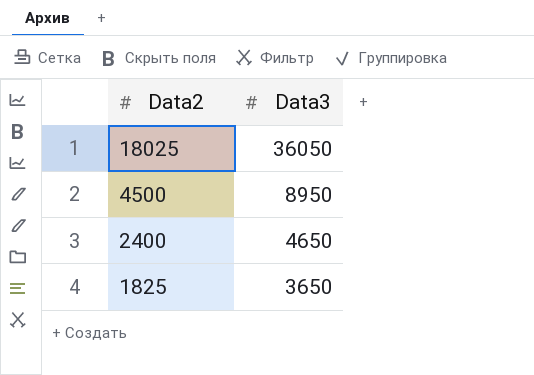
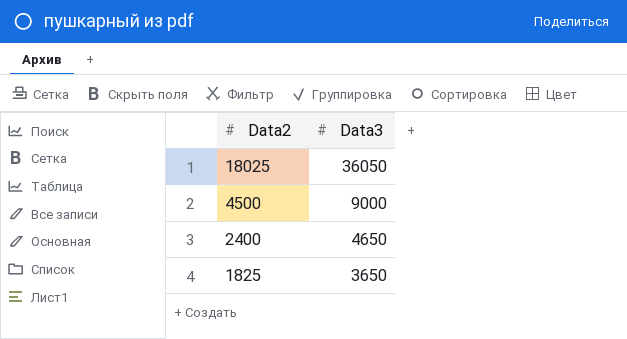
4500 | Data3: 8950 -> 9000

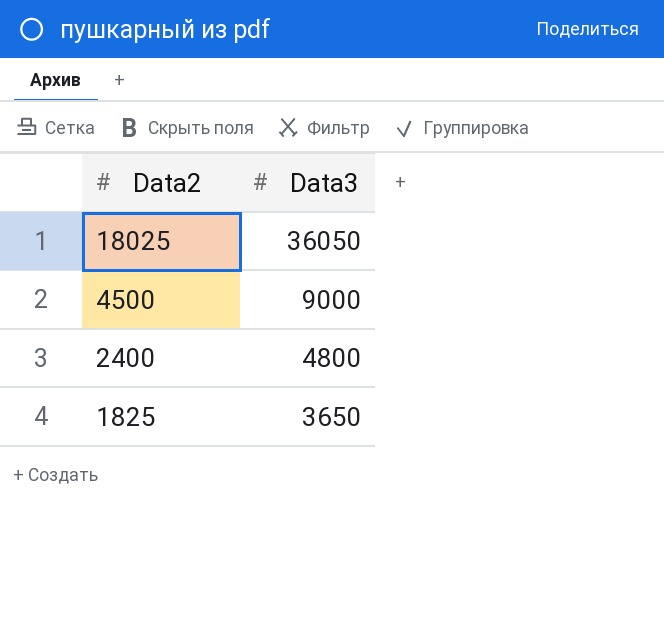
2400 | Data3: 4650 -> 4800

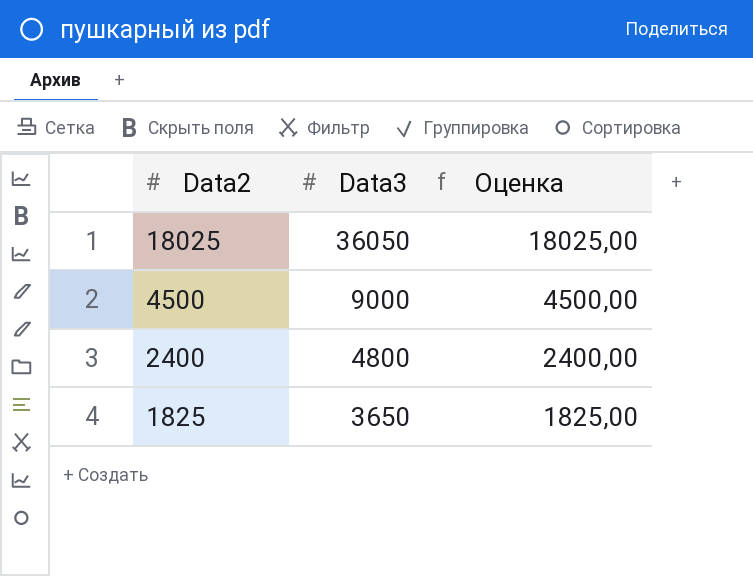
column Оценка | formula: none -> [Data3] * 0,5

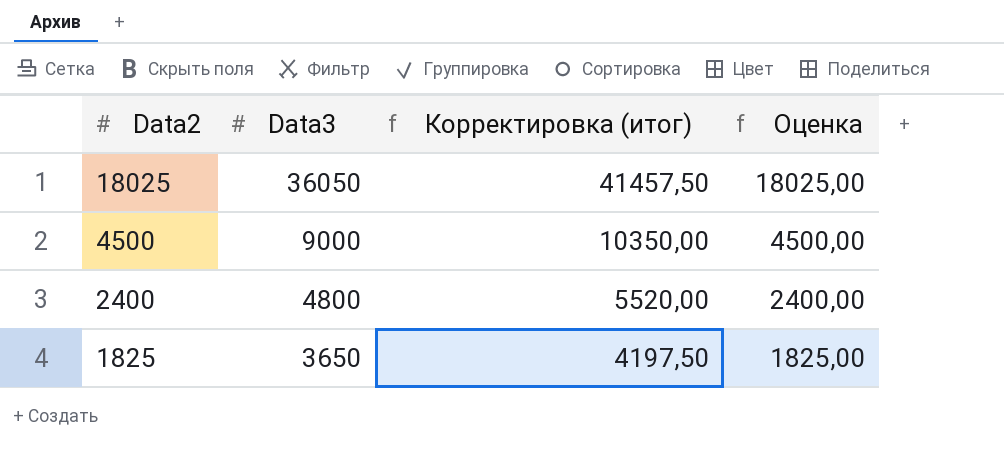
column Корректировка (итог) | formula: none -> [Data3] * 1,15

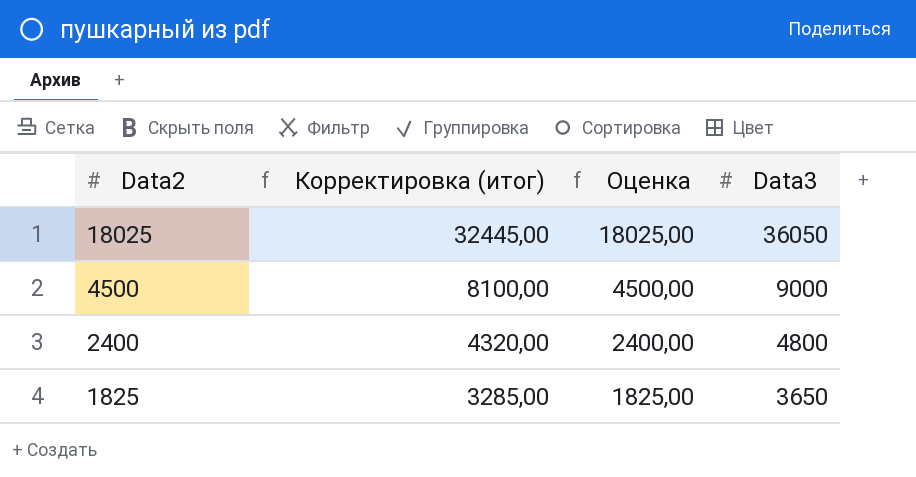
column Корректировка (итог) | formula: [Data3] * 1,15 -> [Data3] * 0,9
column Data3 | position: 2 -> 4

